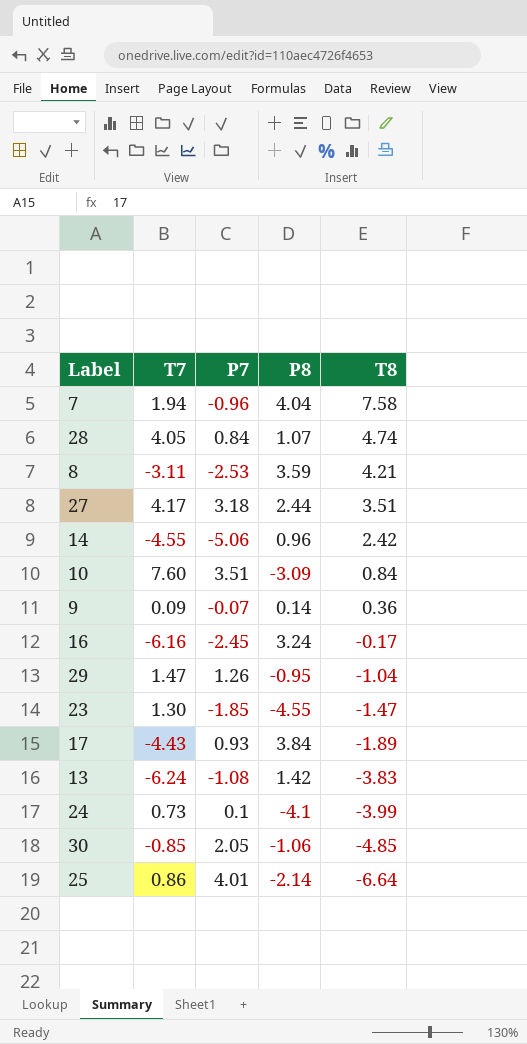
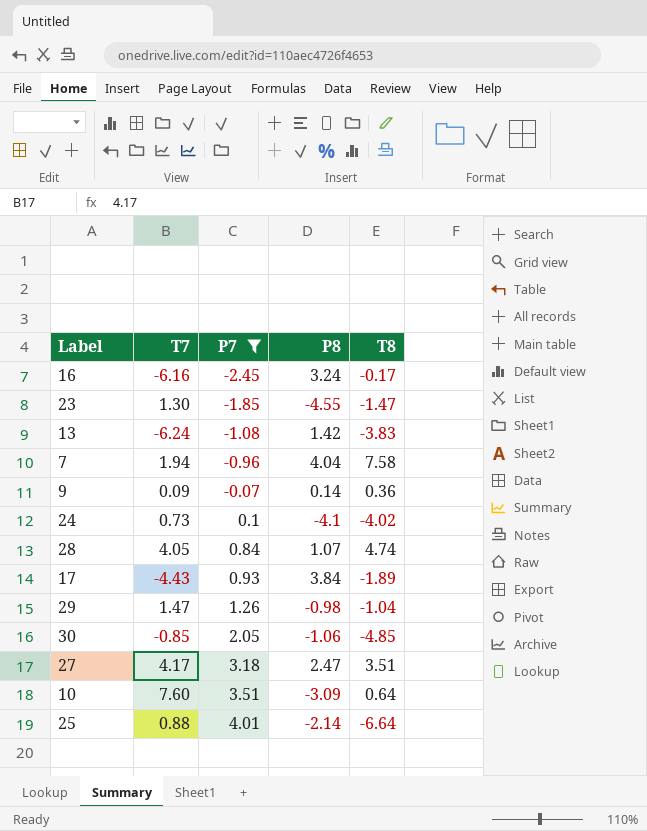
filter: none -> P7 >= -2.45
row order: T8 descending -> P7 ascending
24 | T8: -3.99 -> -4.02
29 | P8: -0.95 -> -0.98
27 | P8: 2.44 -> 2.47
10 | T8: 0.84 -> 0.64
25 | T7: 0.86 -> 0.88

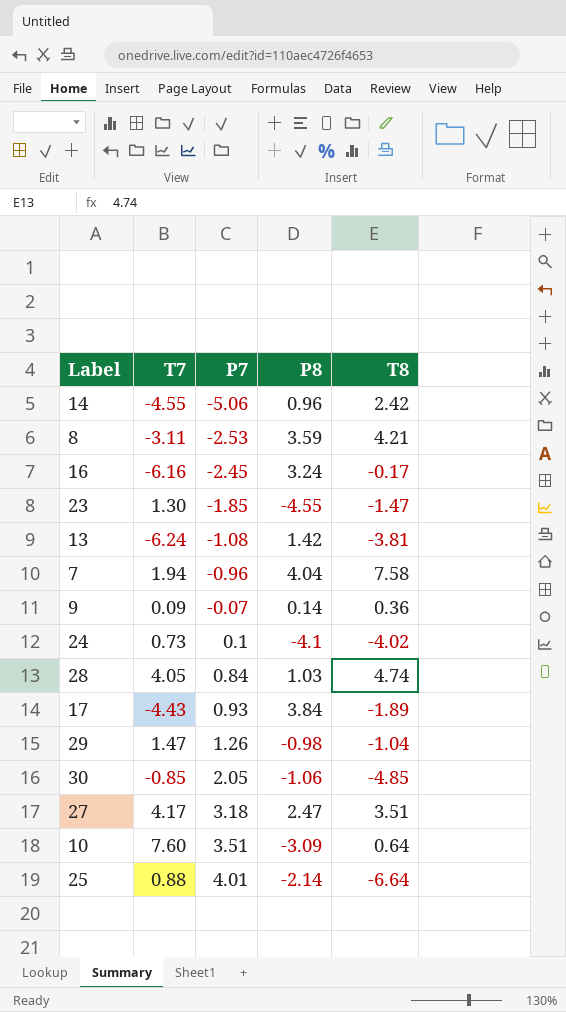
filter: P7 >= -2.45 -> none
13 | T8: -3.83 -> -3.81
28 | P8: 1.07 -> 1.03

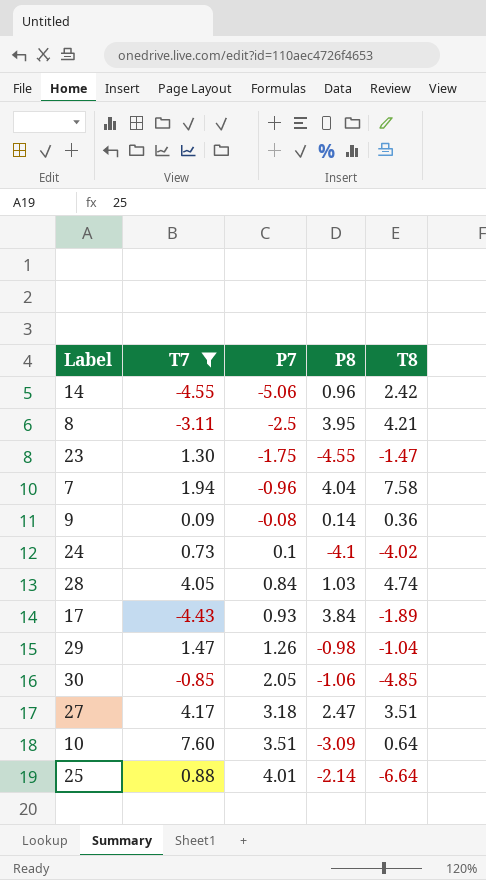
filter: none -> T7 >= -4.55
8 | P7: -2.53 -> -2.5
8 | P8: 3.59 -> 3.95
23 | P7: -1.85 -> -1.75
9 | P7: -0.07 -> -0.08

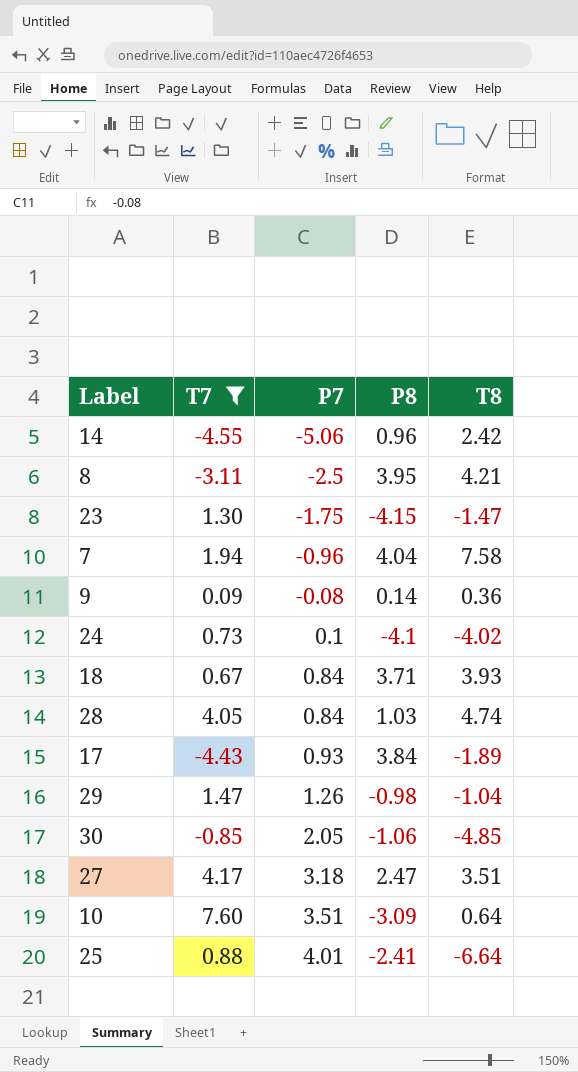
23 | P8: -4.55 -> -4.15
row 18: none -> 0.67 | 0.84 | 3.71 | 3.93
25 | P8: -2.14 -> -2.41

